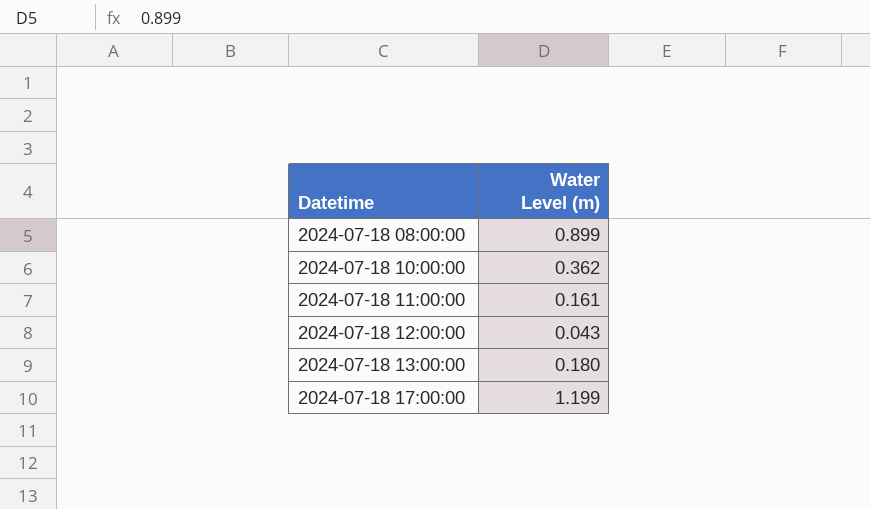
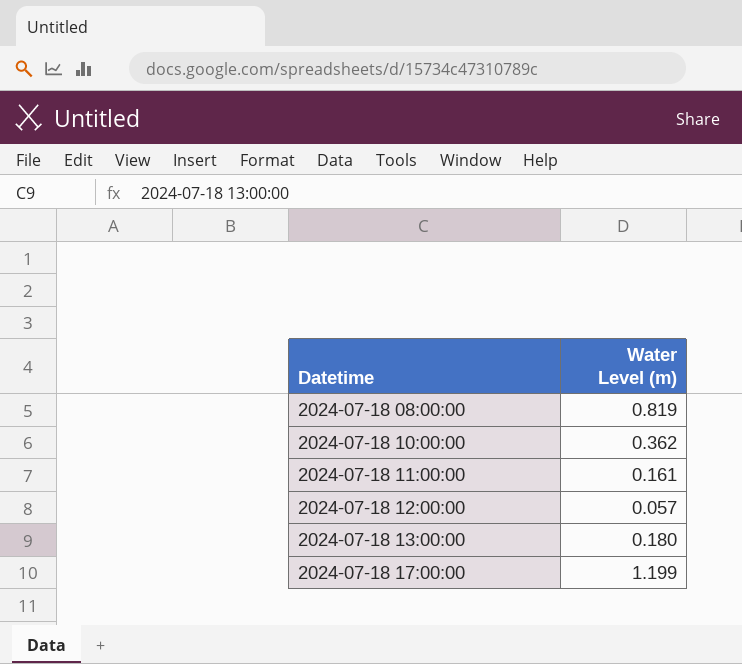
2024-07-18 08:00:00 | Water Level (m): 0.899 -> 0.819
2024-07-18 12:00:00 | Water Level (m): 0.043 -> 0.057

